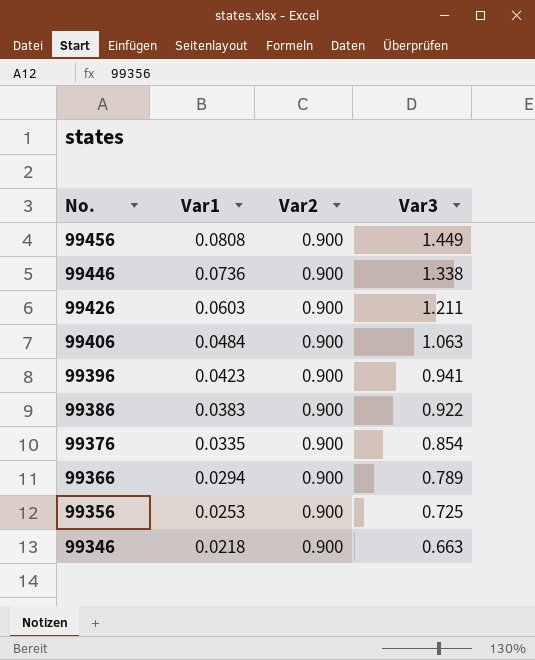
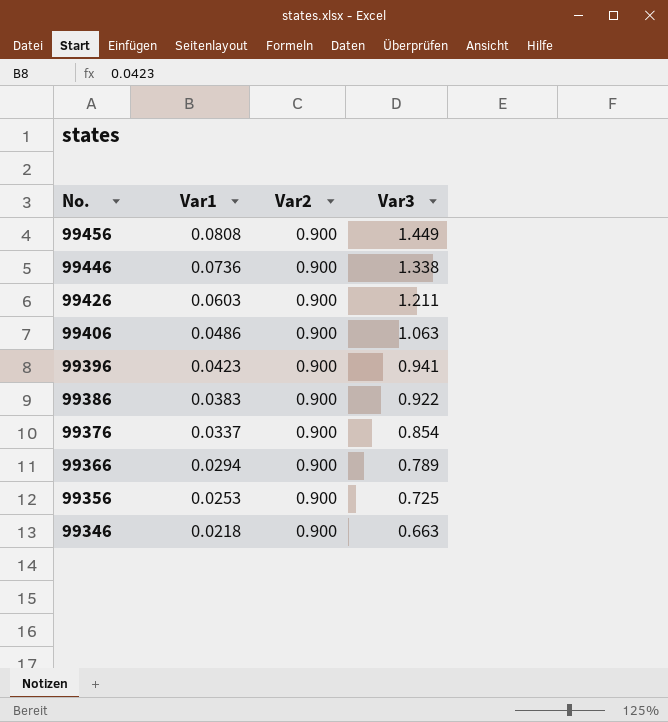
99406 | Var1: 0.0484 -> 0.0486
99376 | Var1: 0.0335 -> 0.0337

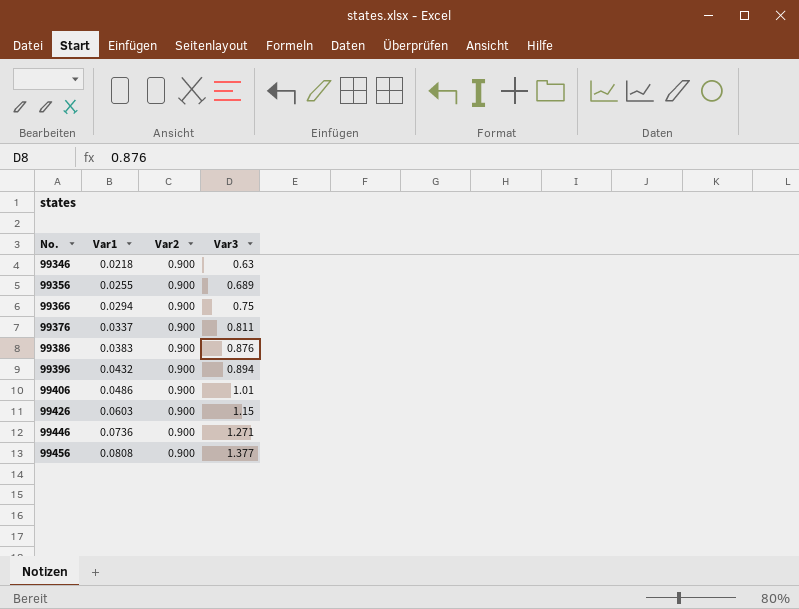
row order: No. descending -> No. ascending
99346 | Var3: 0.663 -> 0.63
99356 | Var1: 0.0253 -> 0.0255
99356 | Var3: 0.725 -> 0.689
99366 | Var3: 0.789 -> 0.75
99376 | Var3: 0.854 -> 0.811
99386 | Var3: 0.922 -> 0.876
99396 | Var1: 0.0423 -> 0.0432
99396 | Var3: 0.941 -> 0.894
99406 | Var3: 1.063 -> 1.01
99426 | Var3: 1.211 -> 1.15
99446 | Var3: 1.338 -> 1.271
99456 | Var3: 1.449 -> 1.377

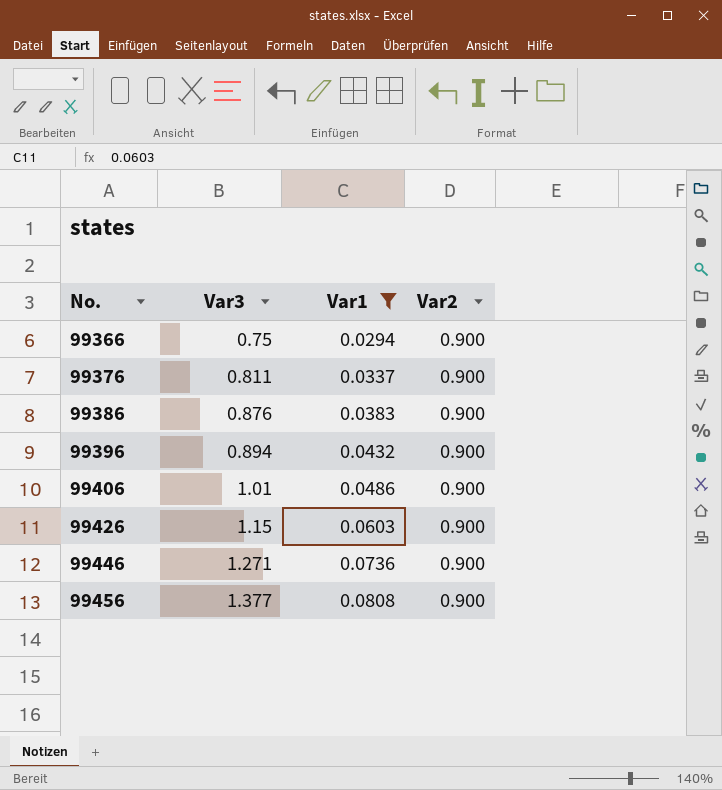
filter: none -> Var1 >= 0.0294
column Var3 | position: 4 -> 2

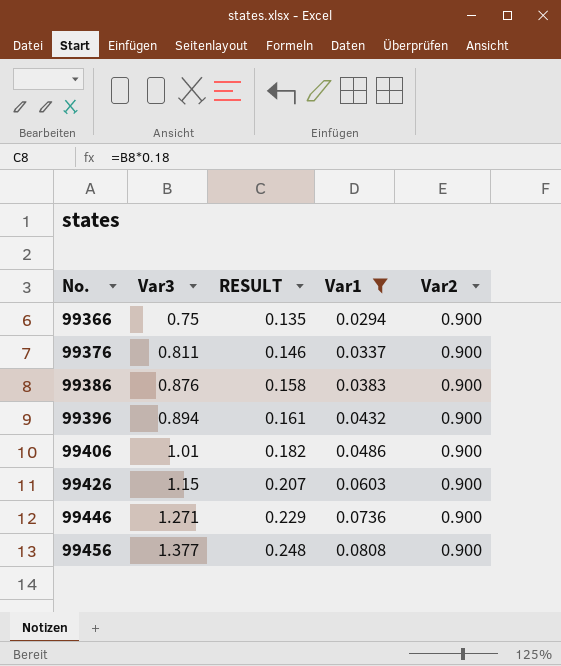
column RESULT | formula: none -> [Var3] * 0.18

